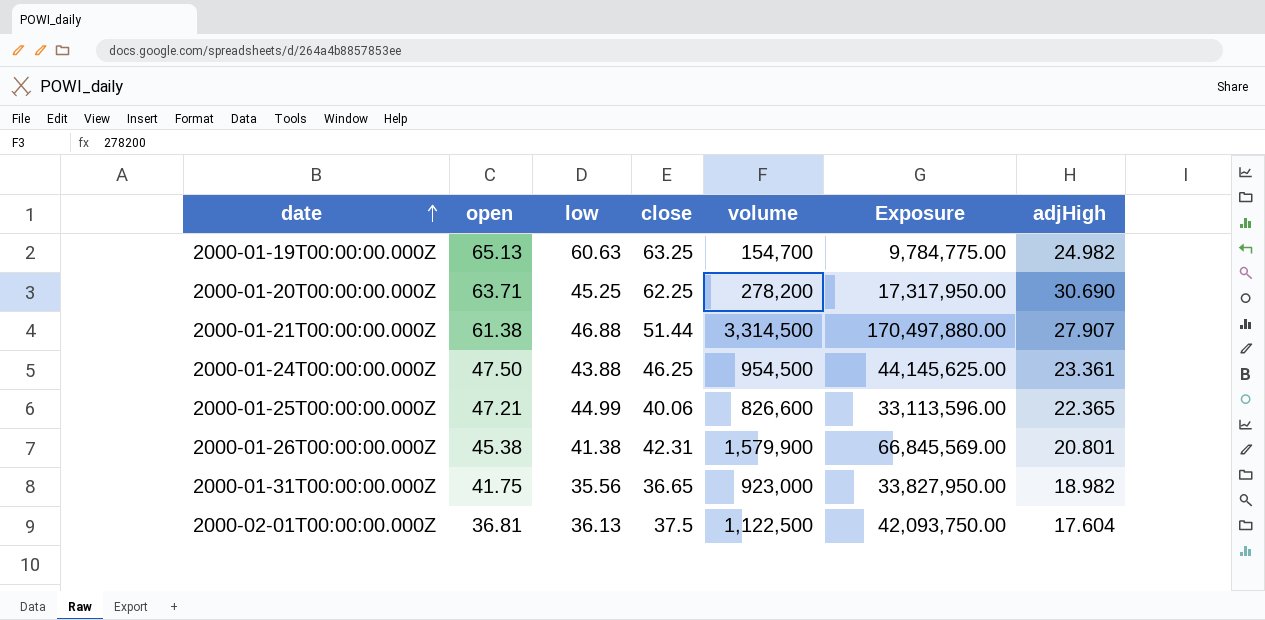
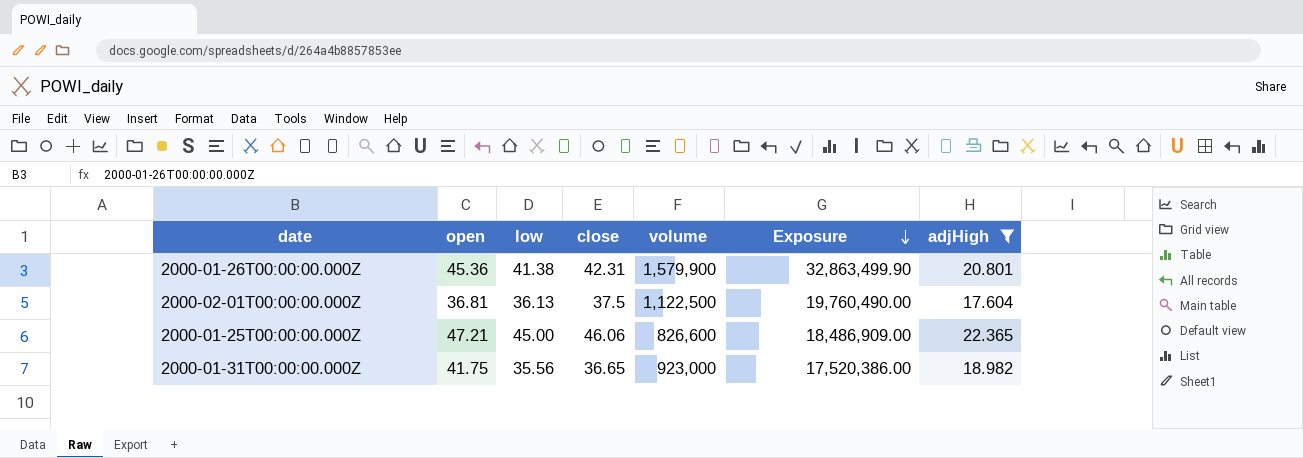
filter: none -> adjHigh <= 22.365
row order: date ascending -> Exposure descending
column Exposure | formula: [close] * [volume] -> [volume] * [adjHigh]
2000-01-26T00:00:00.000Z | open: 45.38 -> 45.36
2000-01-25T00:00:00.000Z | low: 44.99 -> 45.00
2000-01-25T00:00:00.000Z | close: 40.06 -> 46.06

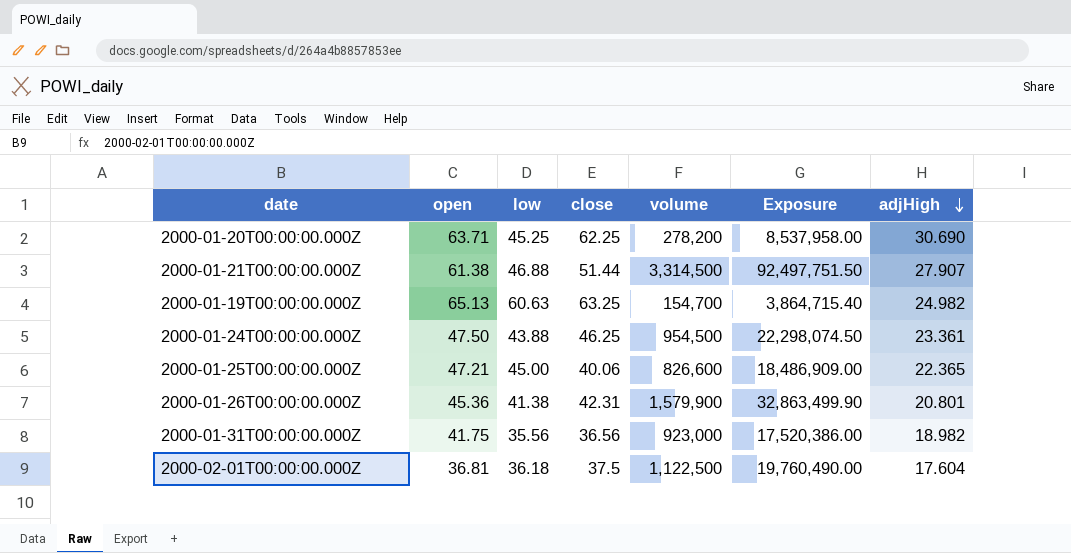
filter: adjHigh <= 22.365 -> none
row order: Exposure descending -> adjHigh descending
2000-01-25T00:00:00.000Z | close: 46.06 -> 40.06
2000-01-31T00:00:00.000Z | close: 36.65 -> 36.56
2000-02-01T00:00:00.000Z | low: 36.13 -> 36.18

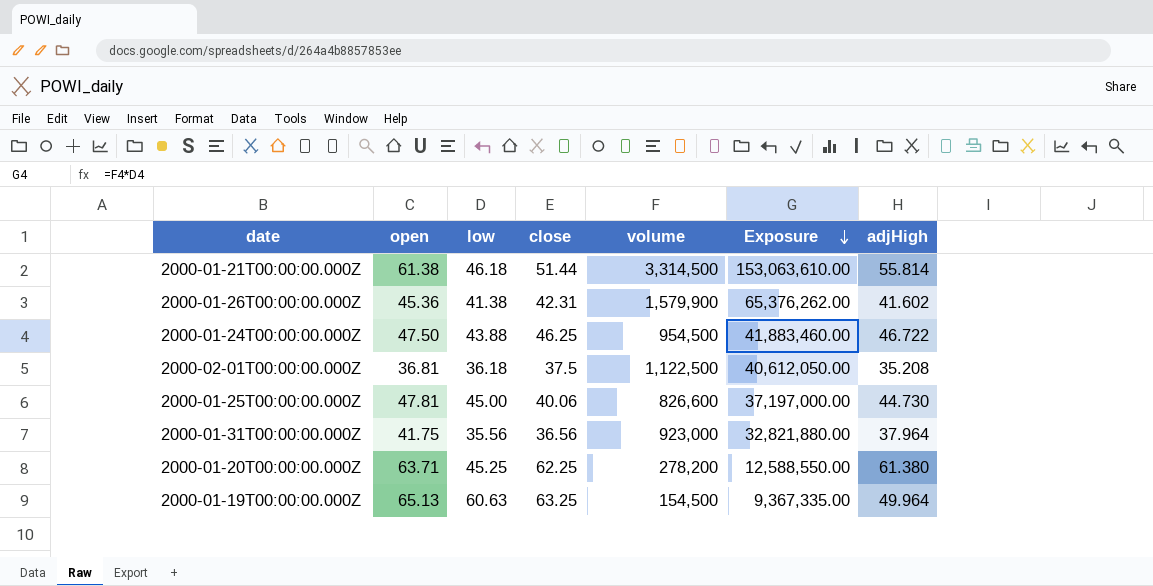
row order: adjHigh descending -> Exposure descending
column Exposure | formula: [volume] * [adjHigh] -> [low] * [volume]
2000-01-21T00:00:00.000Z | low: 46.88 -> 46.18
2000-01-21T00:00:00.000Z | adjHigh: 27.907 -> 55.814
2000-01-26T00:00:00.000Z | adjHigh: 20.801 -> 41.602
2000-01-24T00:00:00.000Z | adjHigh: 23.361 -> 46.722
2000-02-01T00:00:00.000Z | adjHigh: 17.604 -> 35.208
2000-01-25T00:00:00.000Z | open: 47.21 -> 47.81
2000-01-25T00:00:00.000Z | adjHigh: 22.365 -> 44.730
2000-01-31T00:00:00.000Z | adjHigh: 18.982 -> 37.964
2000-01-20T00:00:00.000Z | adjHigh: 30.690 -> 61.380
2000-01-19T00:00:00.000Z | volume: 154,700 -> 154,500
2000-01-19T00:00:00.000Z | adjHigh: 24.982 -> 49.964

